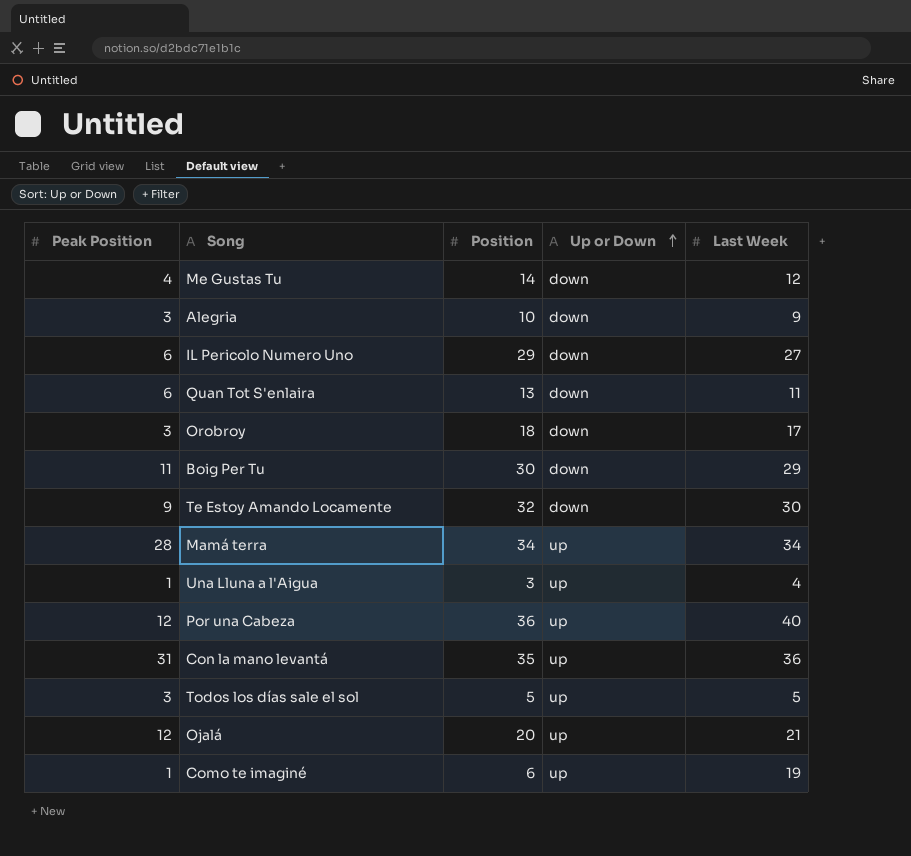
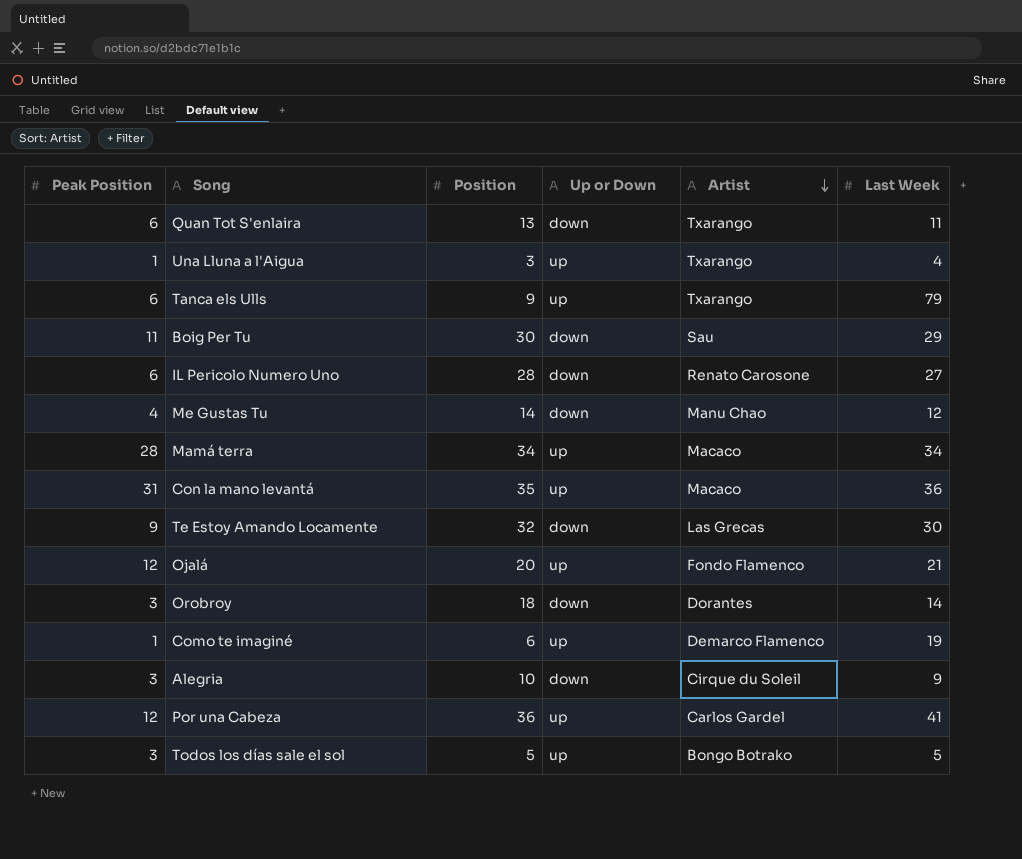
row order: Up or Down ascending -> Artist descending
column Artist | position: none -> 5
row Tanca els Ulls: none -> 6 | 9 | up | Txarango | 79
IL Pericolo Numero Uno | Position: 29 -> 28
Orobroy | Last Week: 17 -> 14
Por una Cabeza | Last Week: 40 -> 41

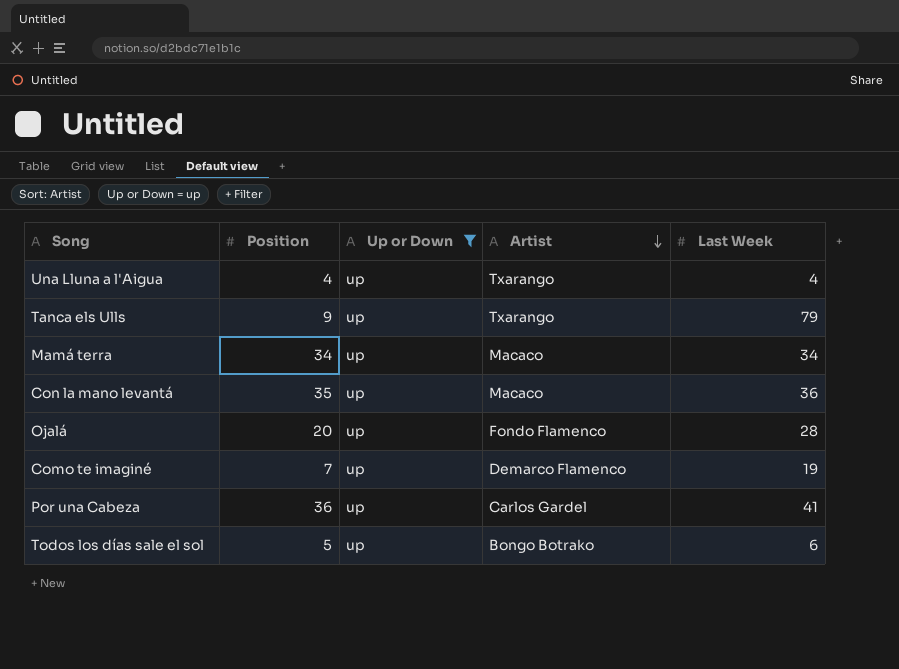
filter: none -> Up or Down = up
column Peak Position | position: 1 -> none
Una Lluna a l'Aigua | Position: 3 -> 4
Ojalá | Last Week: 21 -> 28
Como te imaginé | Position: 6 -> 7
Todos los días sale el sol | Last Week: 5 -> 6

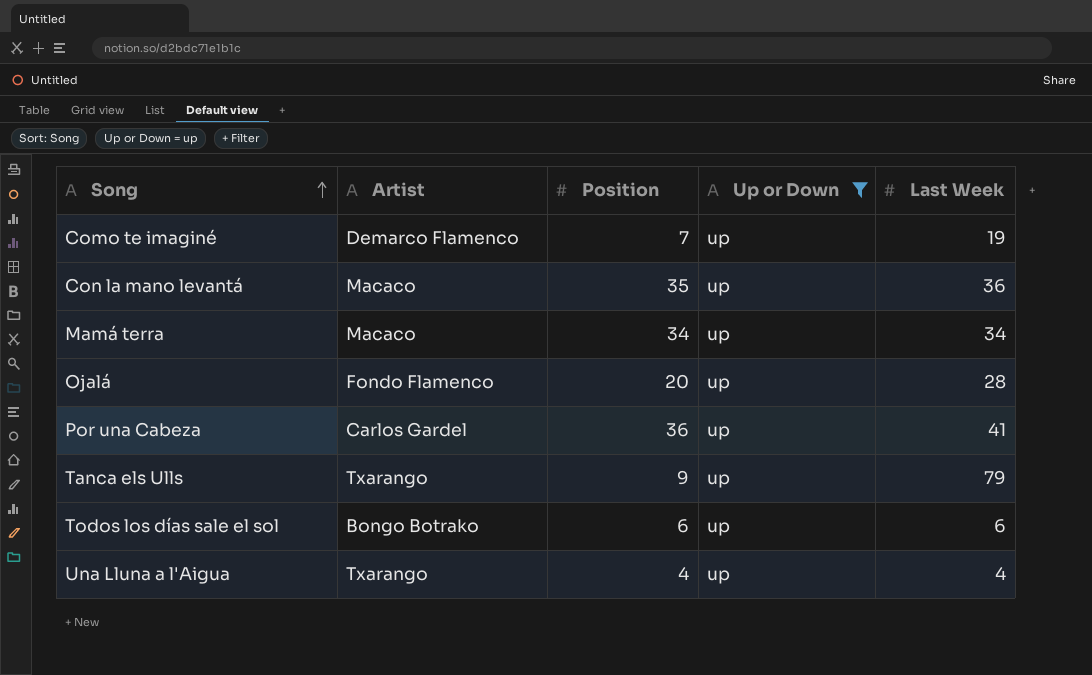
row order: Artist descending -> Song ascending
column Artist | position: 4 -> 2
Todos los días sale el sol | Position: 5 -> 6

